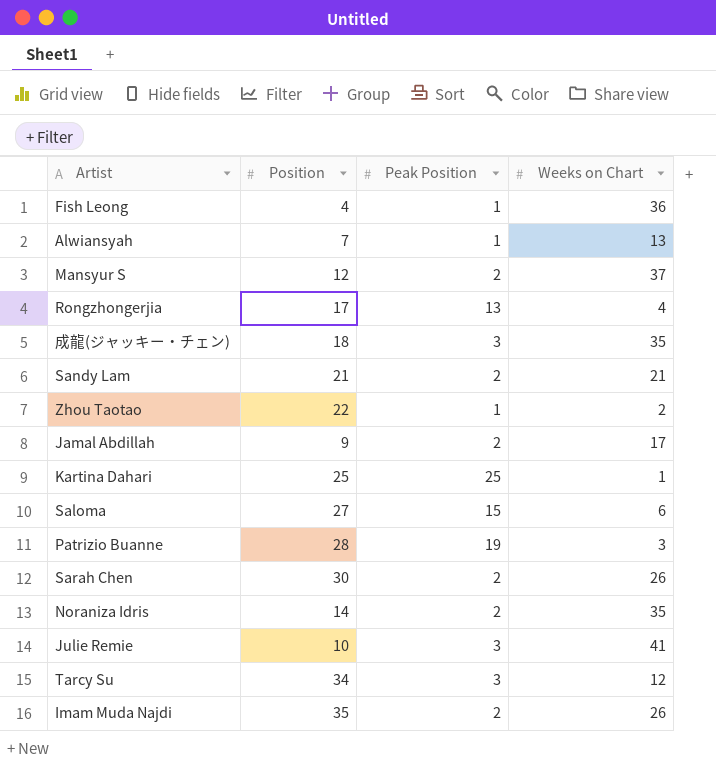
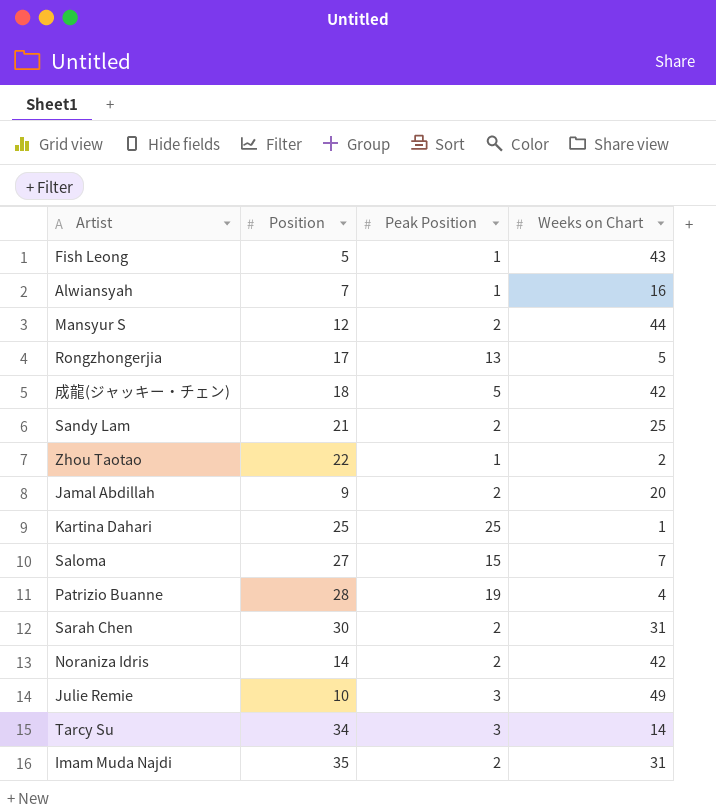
Fish Leong | Position: 4 -> 5
Fish Leong | Weeks on Chart: 36 -> 43
Alwiansyah | Weeks on Chart: 13 -> 16
Mansyur S | Weeks on Chart: 37 -> 44
Rongzhongerjia | Weeks on Chart: 4 -> 5
成龍(ジャッキー・チェン) | Peak Position: 3 -> 5
成龍(ジャッキー・チェン) | Weeks on Chart: 35 -> 42
Sandy Lam | Weeks on Chart: 21 -> 25
Jamal Abdillah | Weeks on Chart: 17 -> 20
Saloma | Weeks on Chart: 6 -> 7
Patrizio Buanne | Weeks on Chart: 3 -> 4
Sarah Chen | Weeks on Chart: 26 -> 31
Noraniza Idris | Weeks on Chart: 35 -> 42
Julie Remie | Weeks on Chart: 41 -> 49
Tarcy Su | Weeks on Chart: 12 -> 14
Imam Muda Najdi | Weeks on Chart: 26 -> 31

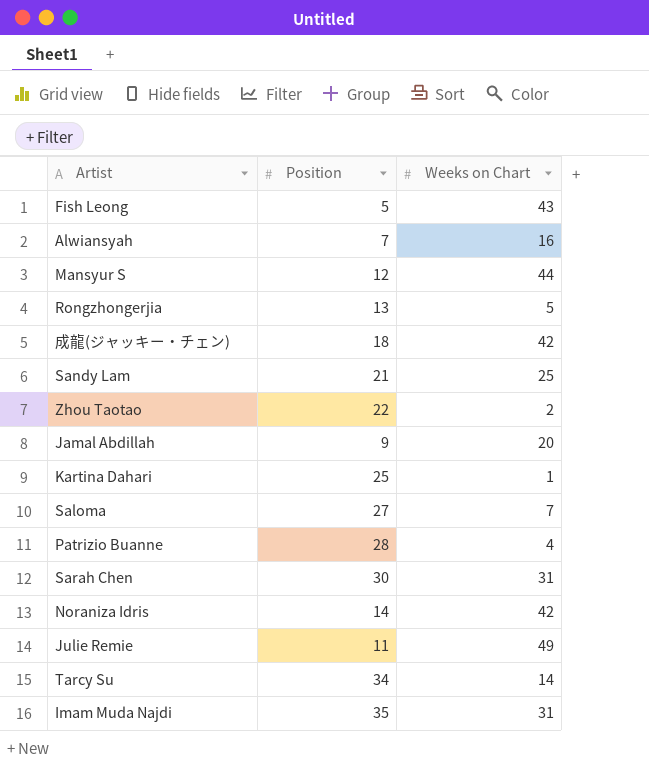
column Peak Position | position: 3 -> none
Rongzhongerjia | Position: 17 -> 13
Julie Remie | Position: 10 -> 11

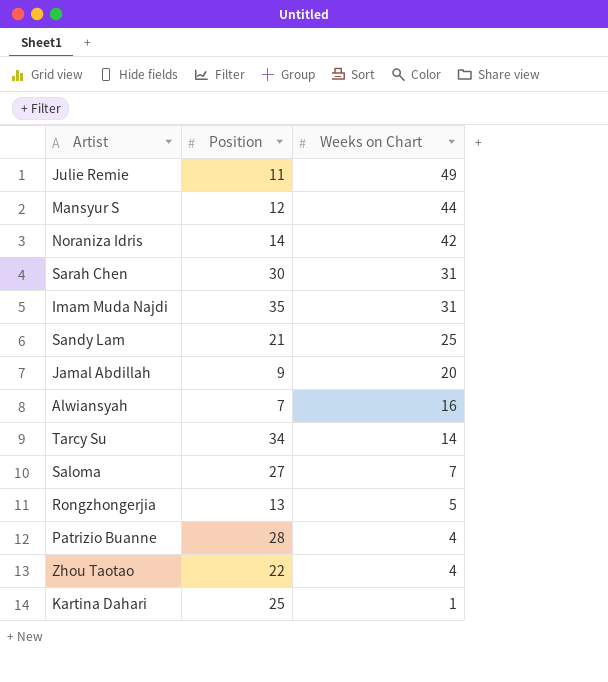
row order: none -> Weeks on Chart descending
row Fish Leong: 5 | 43 -> none
row 成龍(ジャッキー・チェン): 18 | 42 -> none
Zhou Taotao | Weeks on Chart: 2 -> 4

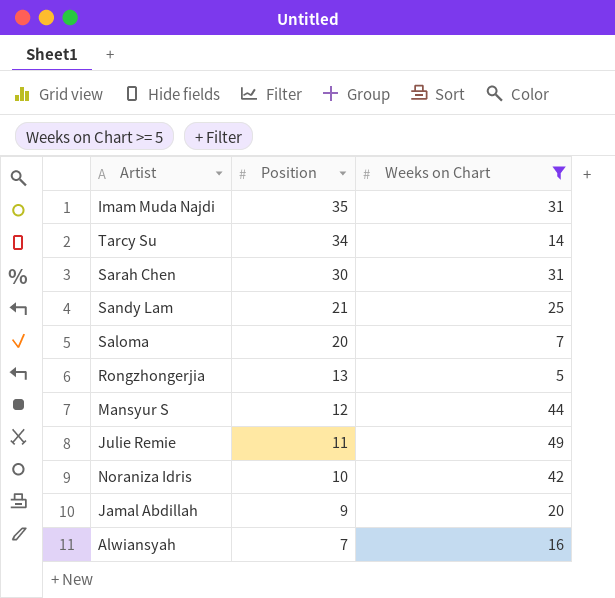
filter: none -> Weeks on Chart >= 5
row order: Weeks on Chart descending -> Position descending
Saloma | Position: 27 -> 20
Noraniza Idris | Position: 14 -> 10

